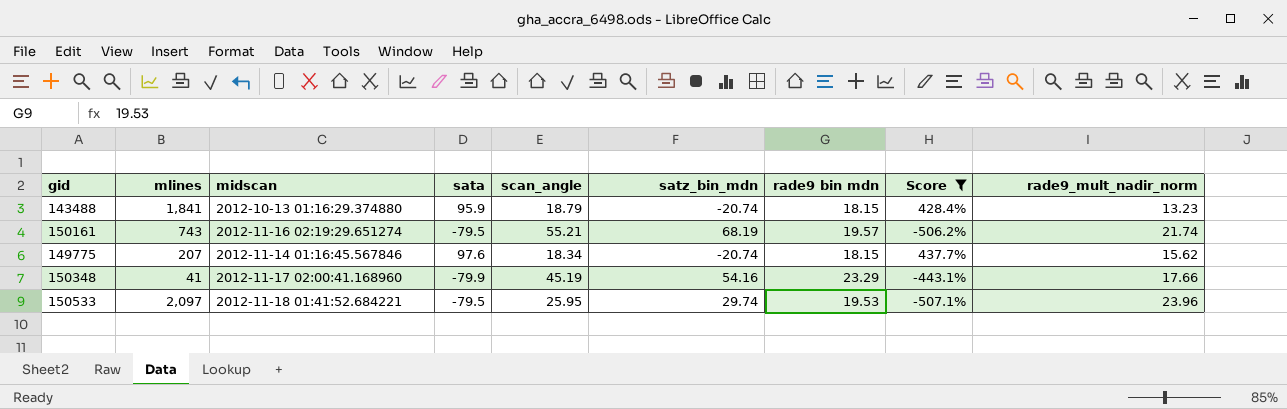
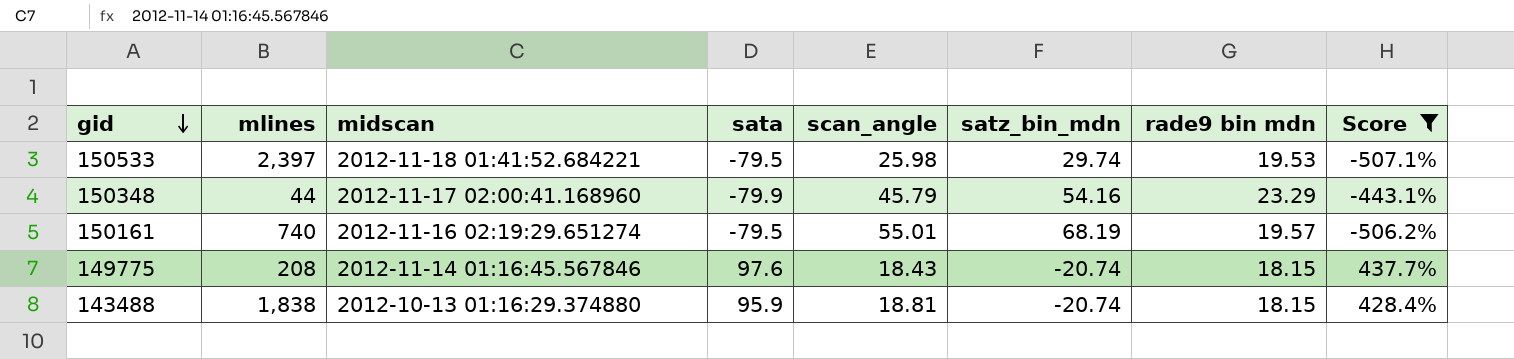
row order: none -> gid descending
column rade9_mult_nadir_norm | position: 9 -> none
150533 | mlines: 2,097 -> 2,397
150533 | scan_angle: 25.95 -> 25.98
150348 | mlines: 41 -> 44
150348 | scan_angle: 45.19 -> 45.79
150161 | mlines: 743 -> 740
150161 | scan_angle: 55.21 -> 55.01
149775 | mlines: 207 -> 208
149775 | scan_angle: 18.34 -> 18.43
143488 | mlines: 1,841 -> 1,838
143488 | scan_angle: 18.79 -> 18.81

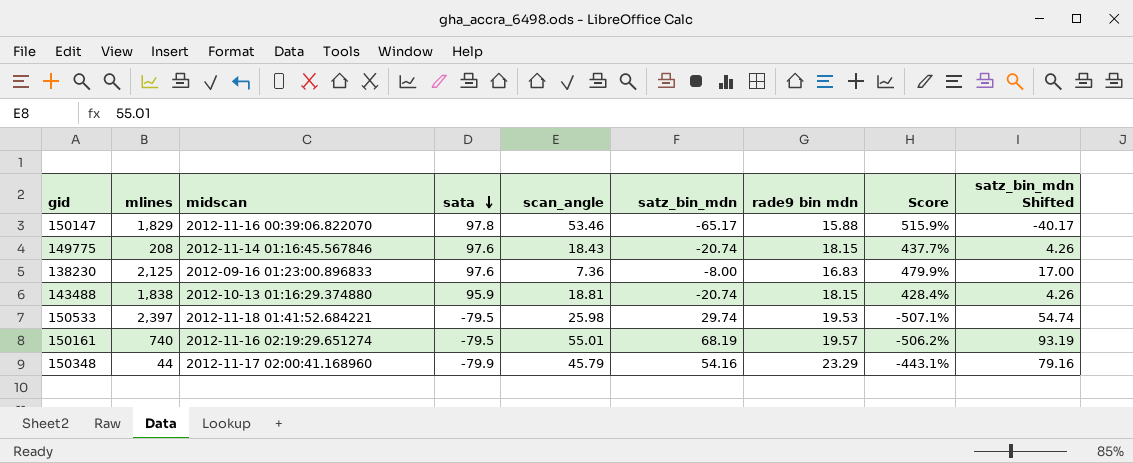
filter: Score <= 437.7% -> none
row order: gid descending -> sata descending
column satz_bin_mdn Shifted | formula: none -> [satz_bin_mdn] + 25

